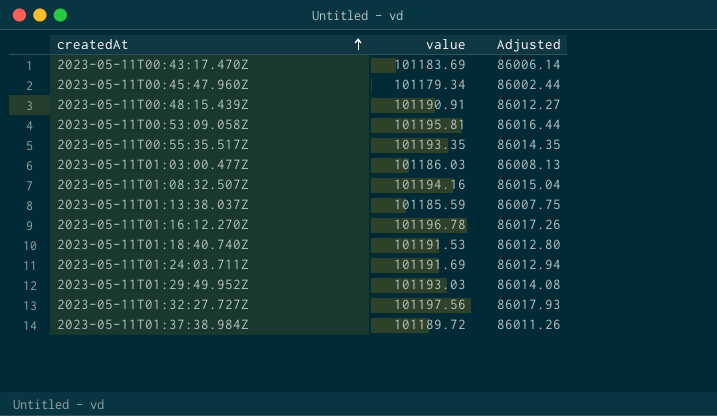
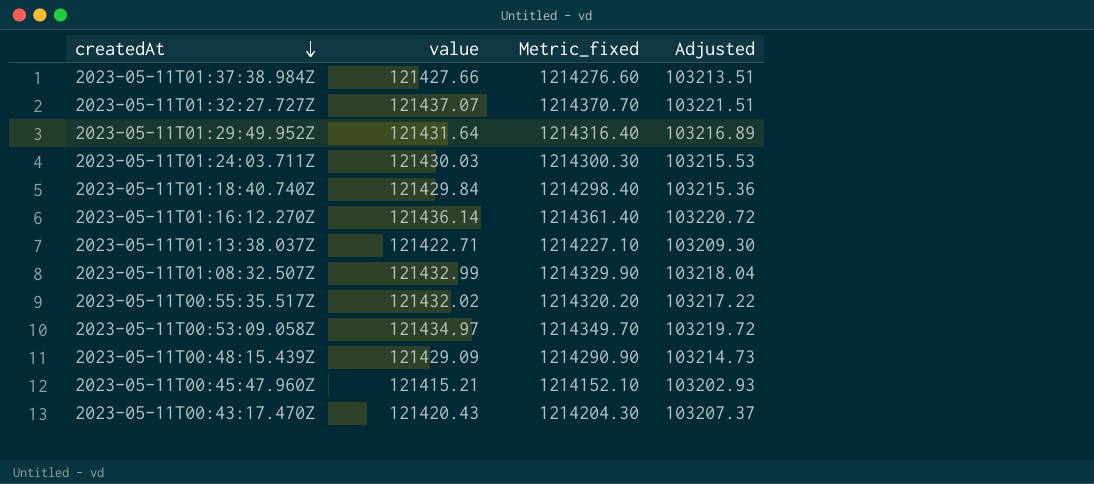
row order: createdAt ascending -> createdAt descending
column Metric_fixed | formula: none -> [value] * 10
row 2023-05-11T01:03:00.477Z: 101186.03 | 86008.13 -> none
2023-05-11T01:37:38.984Z | value: 101189.72 -> 121427.66
2023-05-11T01:37:38.984Z | Adjusted: 86011.26 -> 103213.51
2023-05-11T01:32:27.727Z | value: 101197.56 -> 121437.07
2023-05-11T01:32:27.727Z | Adjusted: 86017.93 -> 103221.51
2023-05-11T01:29:49.952Z | value: 101193.03 -> 121431.64
2023-05-11T01:29:49.952Z | Adjusted: 86014.08 -> 103216.89
2023-05-11T01:24:03.711Z | value: 101191.69 -> 121430.03
2023-05-11T01:24:03.711Z | Adjusted: 86012.94 -> 103215.53
2023-05-11T01:18:40.740Z | value: 101191.53 -> 121429.84
2023-05-11T01:18:40.740Z | Adjusted: 86012.80 -> 103215.36
2023-05-11T01:16:12.270Z | value: 101196.78 -> 121436.14
2023-05-11T01:16:12.270Z | Adjusted: 86017.26 -> 103220.72
2023-05-11T01:13:38.037Z | value: 101185.59 -> 121422.71
2023-05-11T01:13:38.037Z | Adjusted: 86007.75 -> 103209.30
2023-05-11T01:08:32.507Z | value: 101194.16 -> 121432.99
2023-05-11T01:08:32.507Z | Adjusted: 86015.04 -> 103218.04
2023-05-11T00:55:35.517Z | value: 101193.35 -> 121432.02
2023-05-11T00:55:35.517Z | Adjusted: 86014.35 -> 103217.22
2023-05-11T00:53:09.058Z | value: 101195.81 -> 121434.97
2023-05-11T00:53:09.058Z | Adjusted: 86016.44 -> 103219.72
2023-05-11T00:48:15.439Z | value: 101190.91 -> 121429.09
2023-05-11T00:48:15.439Z | Adjusted: 86012.27 -> 103214.73
2023-05-11T00:45:47.960Z | value: 101179.34 -> 121415.21
2023-05-11T00:45:47.960Z | Adjusted: 86002.44 -> 103202.93
2023-05-11T00:43:17.470Z | value: 101183.69 -> 121420.43
2023-05-11T00:43:17.470Z | Adjusted: 86006.14 -> 103207.37

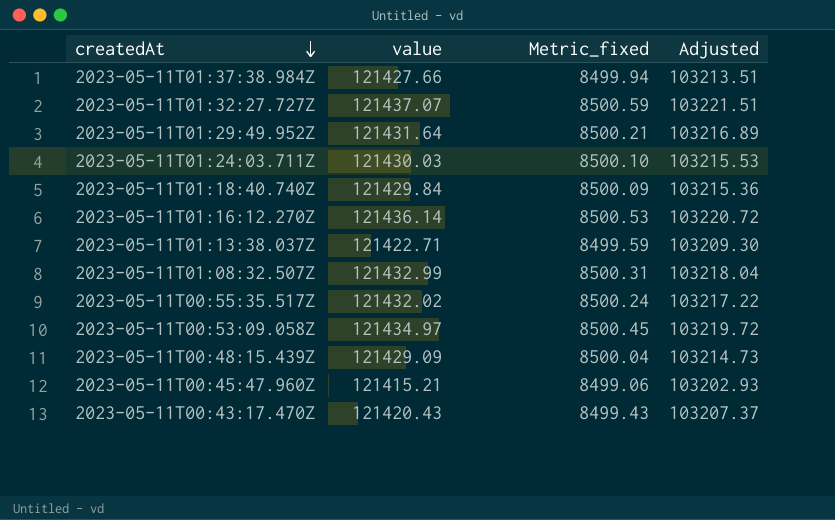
column Metric_fixed | formula: [value] * 10 -> [value] * 0.07

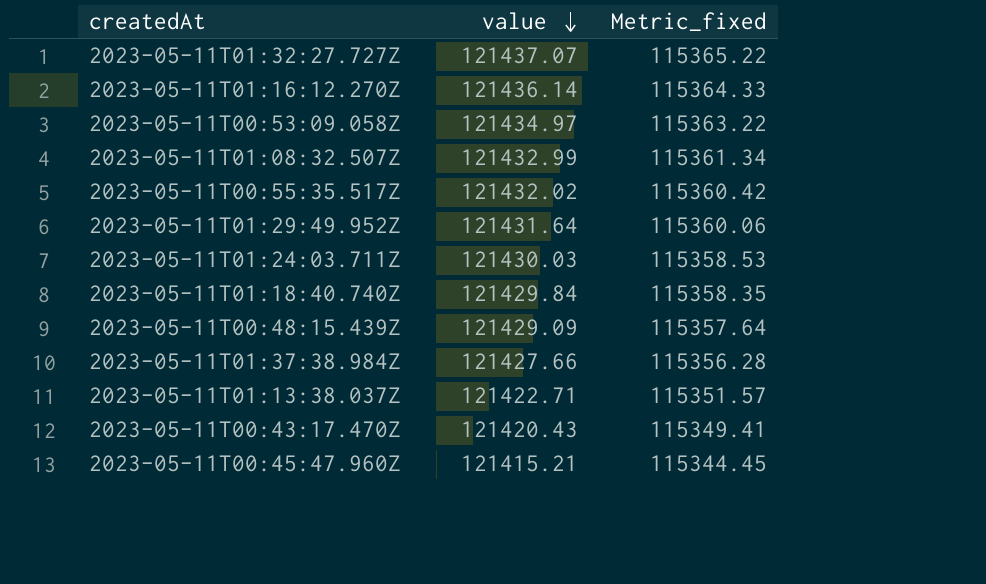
row order: createdAt descending -> value descending
column Adjusted | formula: [value] * 0.85 -> none
column Metric_fixed | formula: [value] * 0.07 -> [value] * 0.95

